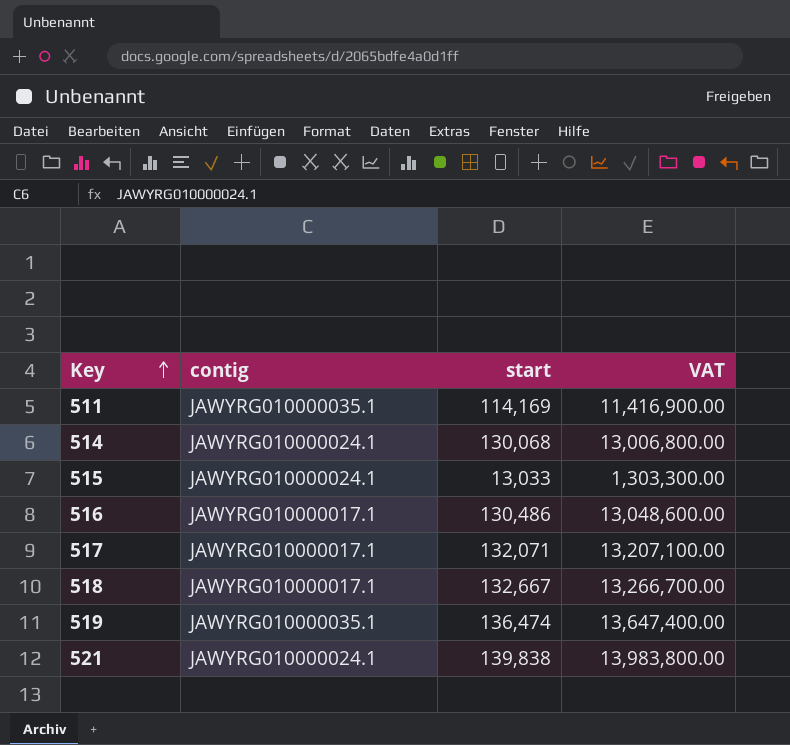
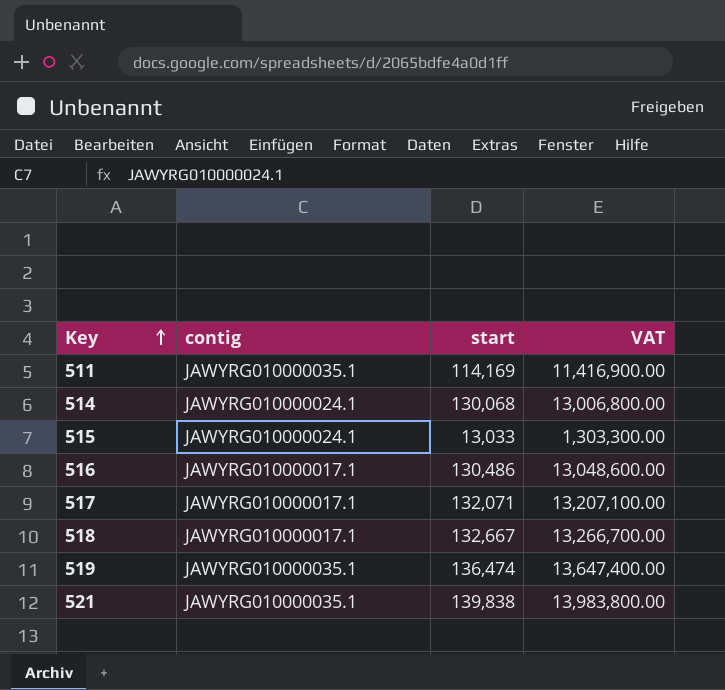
521 | contig: JAWYRG010000024.1 -> JAWYRG010000035.1

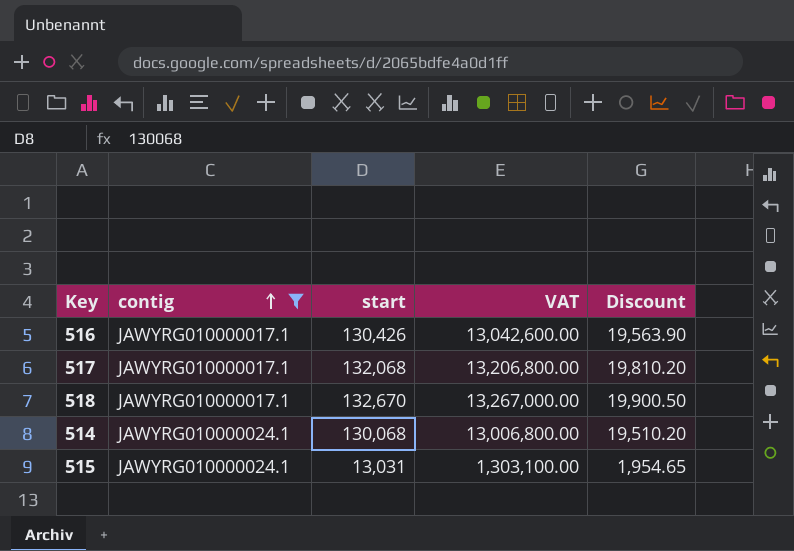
filter: none -> contig != JAWYRG010000035.1
row order: Key ascending -> contig ascending
column Discount | formula: none -> [start] * 0.15
516 | start: 130,486 -> 130,426
516 | VAT: 13,048,600.00 -> 13,042,600.00
517 | start: 132,071 -> 132,068
517 | VAT: 13,207,100.00 -> 13,206,800.00
518 | start: 132,667 -> 132,670
518 | VAT: 13,266,700.00 -> 13,267,000.00
515 | start: 13,033 -> 13,031
515 | VAT: 1,303,300.00 -> 1,303,100.00

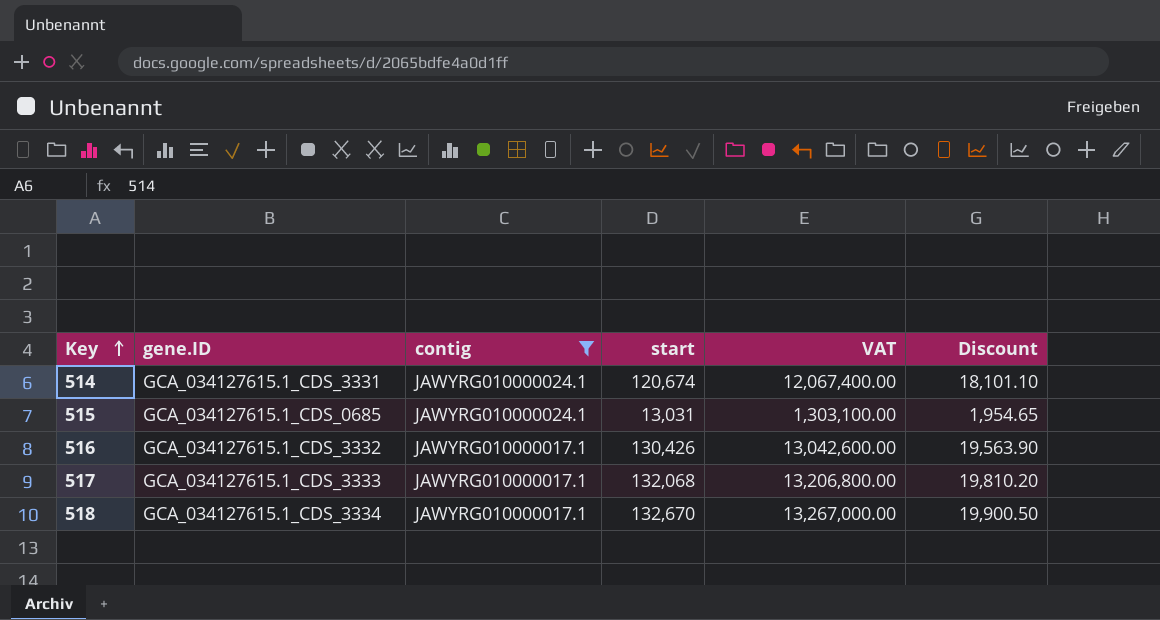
row order: contig ascending -> Key ascending
column gene.ID | position: none -> 2
514 | start: 130,068 -> 120,674
514 | VAT: 13,006,800.00 -> 12,067,400.00
514 | Discount: 19,510.20 -> 18,101.10

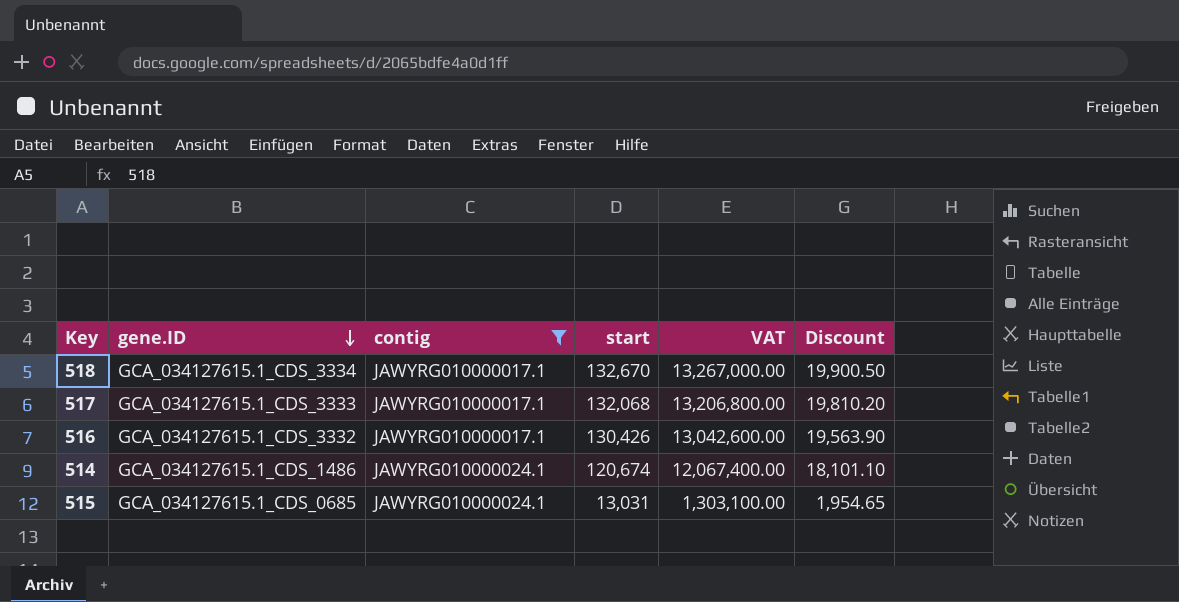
row order: Key ascending -> gene.ID descending
514 | gene.ID: GCA_034127615.1_CDS_3331 -> GCA_034127615.1_CDS_1486

